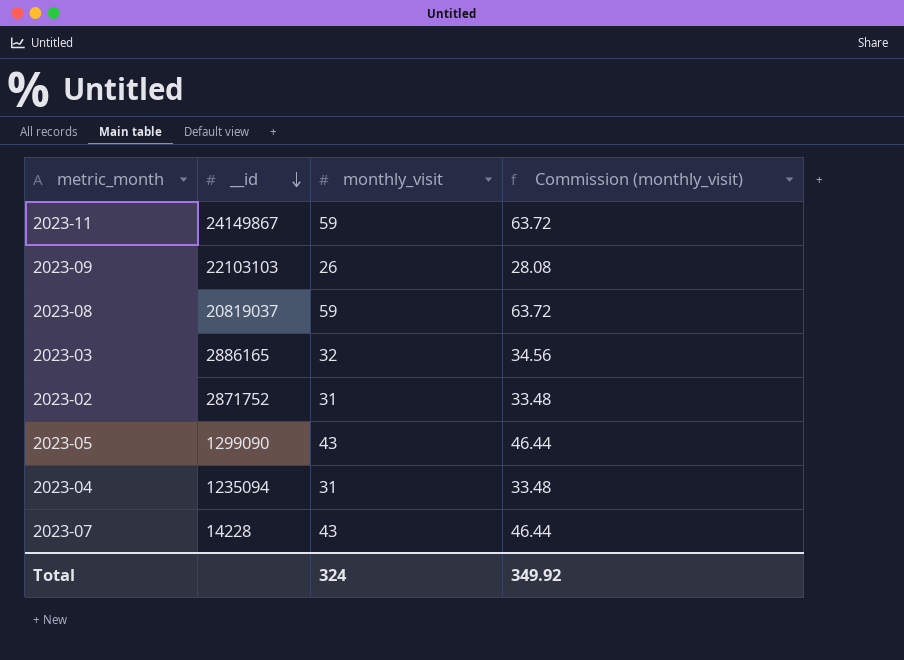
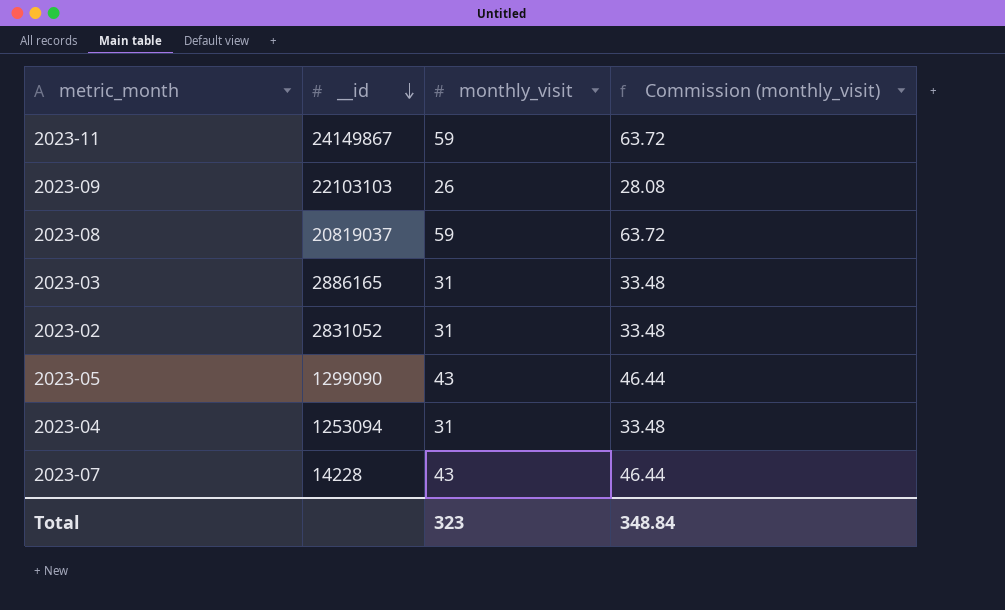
2023-03 | monthly_visit: 32 -> 31
2023-03 | Commission (monthly_visit): 34.56 -> 33.48
2023-02 | __id: 2871752 -> 2831052
2023-04 | __id: 1235094 -> 1253094
Total | monthly_visit: 324 -> 323
Total | Commission (monthly_visit): 349.92 -> 348.84

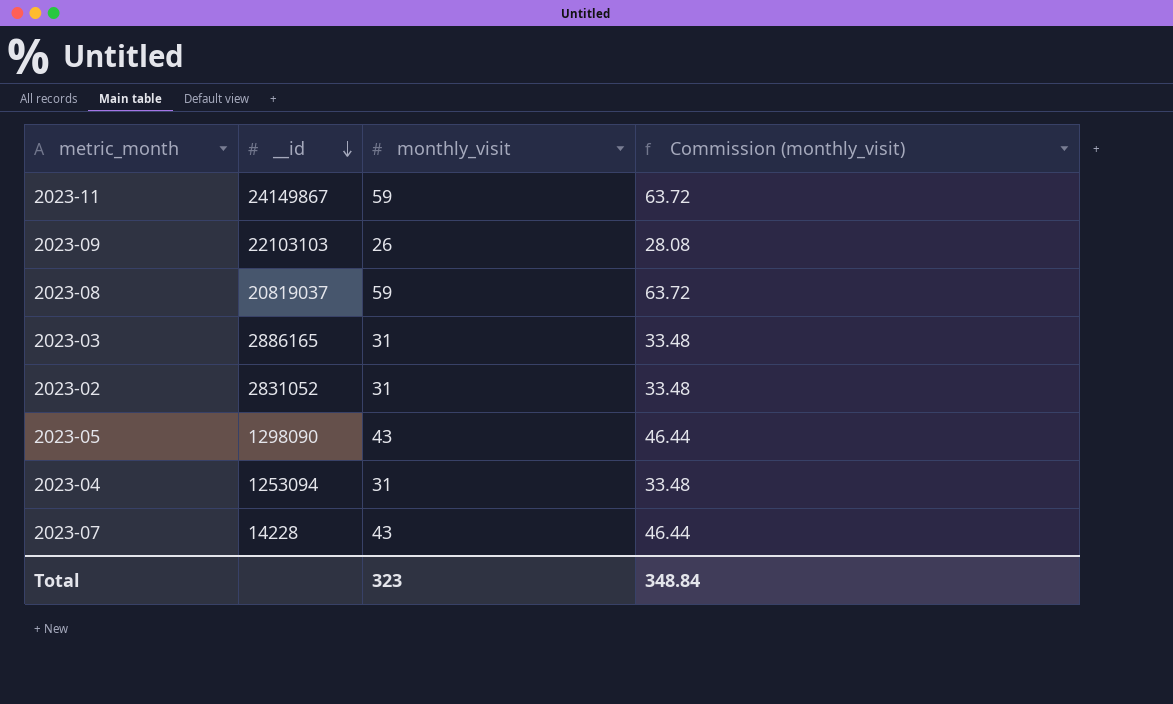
2023-05 | __id: 1299090 -> 1298090

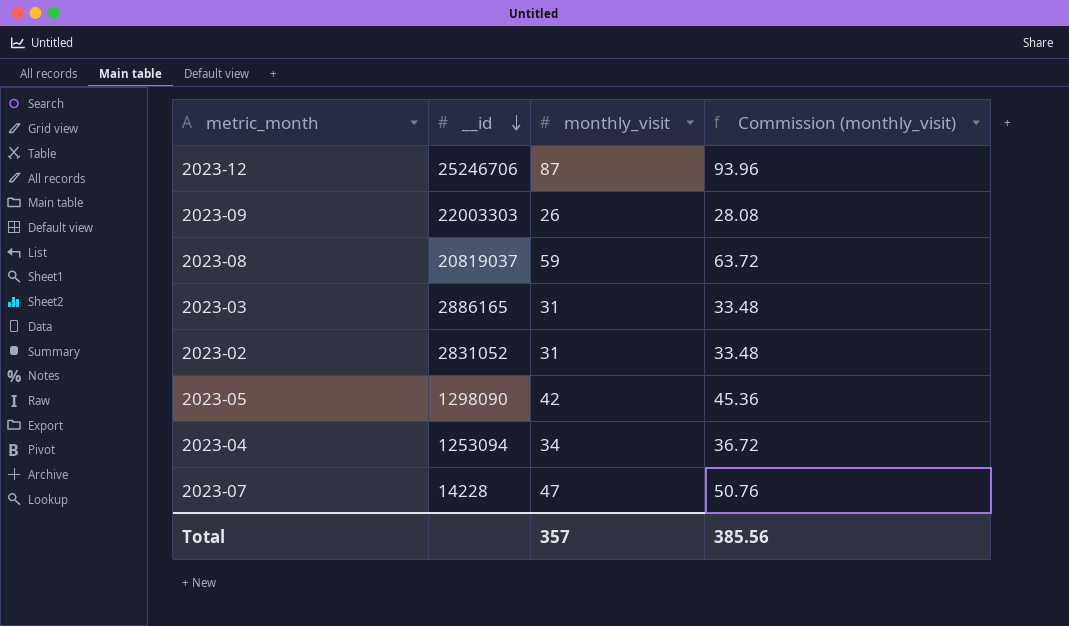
row 2023-11: 24149867 | 59 | 63.72 -> none
row 2023-12: none -> 25246706 | 87 | 93.96
2023-09 | __id: 22103103 -> 22003303
2023-05 | monthly_visit: 43 -> 42
2023-05 | Commission (monthly_visit): 46.44 -> 45.36
2023-04 | monthly_visit: 31 -> 34
2023-04 | Commission (monthly_visit): 33.48 -> 36.72
2023-07 | monthly_visit: 43 -> 47
2023-07 | Commission (monthly_visit): 46.44 -> 50.76
Total | monthly_visit: 323 -> 357
Total | Commission (monthly_visit): 348.84 -> 385.56

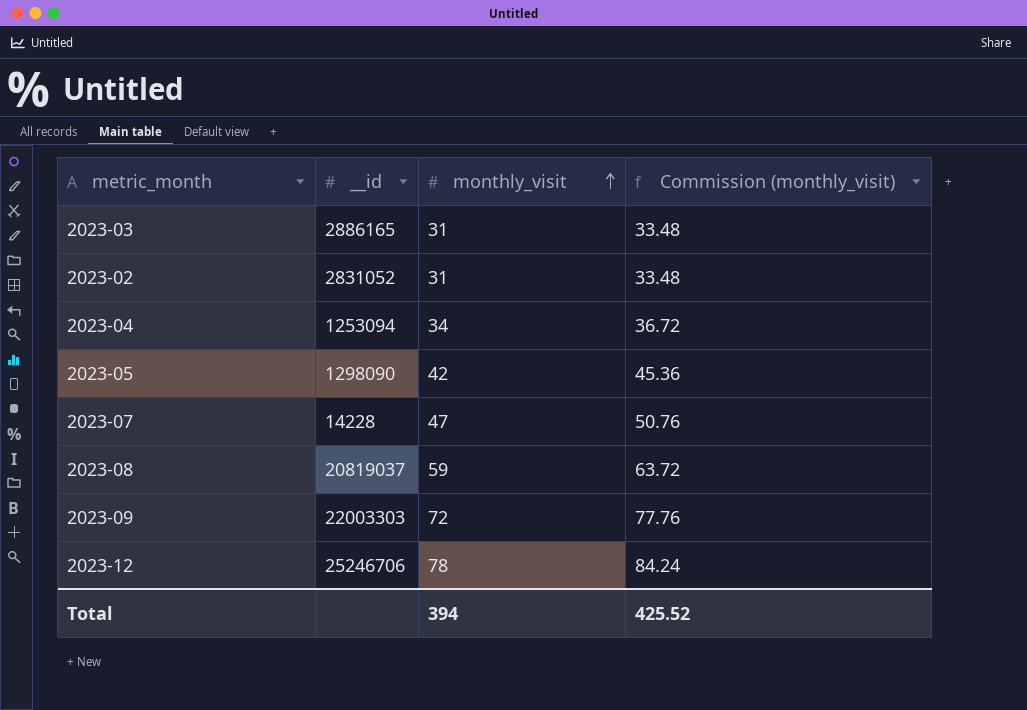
row order: __id descending -> monthly_visit ascending
2023-09 | monthly_visit: 26 -> 72
2023-09 | Commission (monthly_visit): 28.08 -> 77.76
2023-12 | monthly_visit: 87 -> 78
2023-12 | Commission (monthly_visit): 93.96 -> 84.24
Total | monthly_visit: 357 -> 394
Total | Commission (monthly_visit): 385.56 -> 425.52

